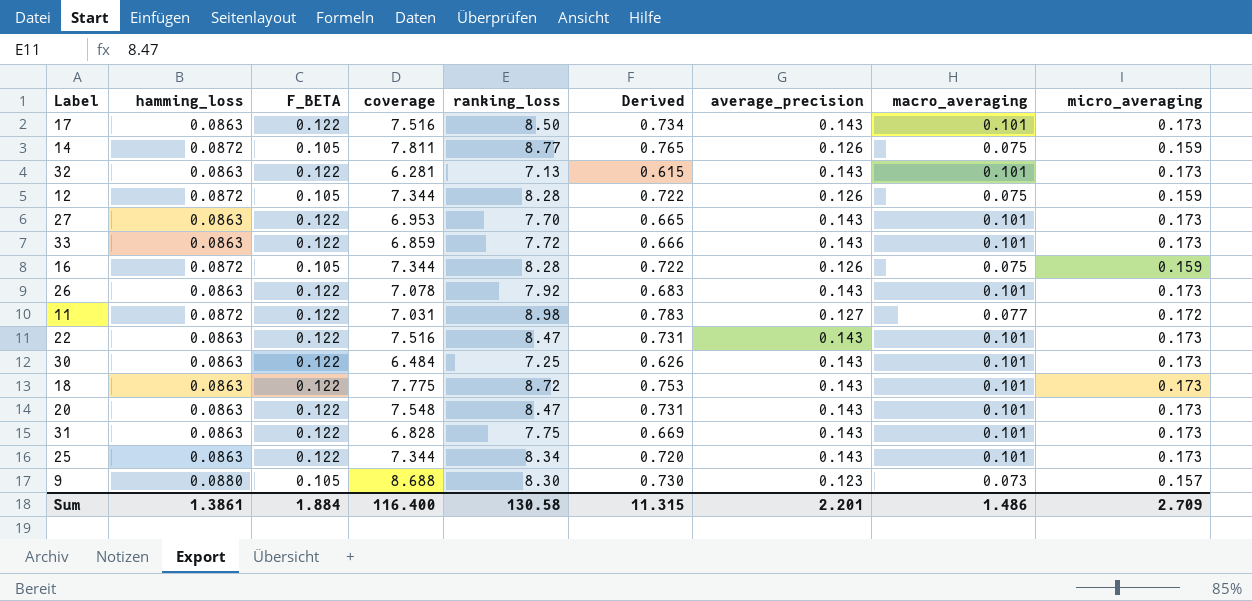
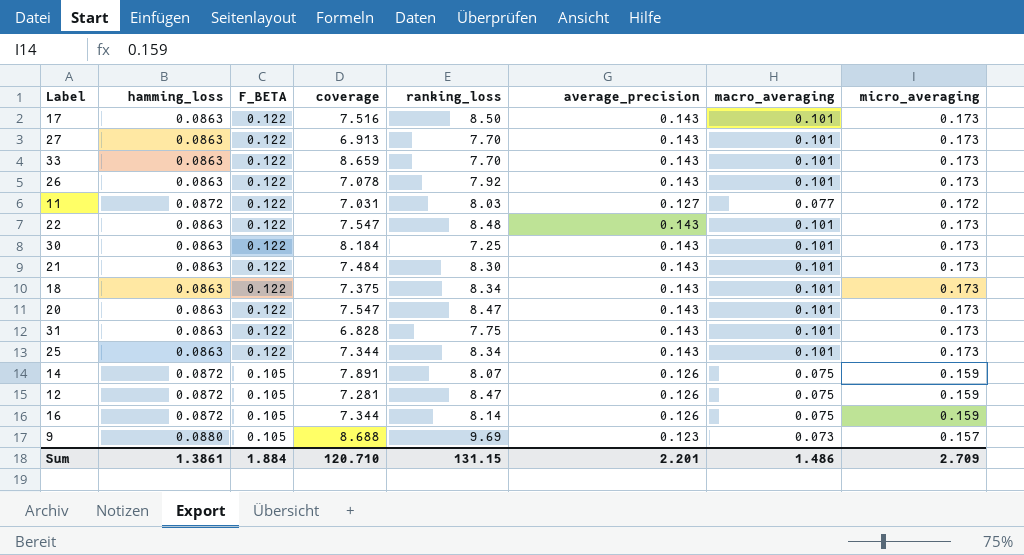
row order: none -> F_BETA descending
column Derived | formula: [hamming_loss] * [ranking_loss] -> none
row 32: 0.0863 | 0.122 | 6.281 | 7.13 | 0.615 | 0.143 | 0.101 | 0.173 -> none
27 | coverage: 6.953 -> 6.913
33 | coverage: 6.859 -> 8.659
33 | ranking_loss: 7.72 -> 7.70
11 | ranking_loss: 8.98 -> 8.03
22 | coverage: 7.516 -> 7.547
22 | ranking_loss: 8.47 -> 8.48
30 | coverage: 6.484 -> 8.184
row 21: none -> 0.0863 | 0.122 | 7.484 | 8.30 | 0.143 | 0.101 | 0.173
18 | coverage: 7.775 -> 7.375
18 | ranking_loss: 8.72 -> 8.34
20 | coverage: 7.548 -> 7.547
14 | coverage: 7.811 -> 7.891
14 | ranking_loss: 8.77 -> 8.07
12 | coverage: 7.344 -> 7.281
12 | ranking_loss: 8.28 -> 8.47
16 | ranking_loss: 8.28 -> 8.14
9 | ranking_loss: 8.30 -> 9.69
Sum | coverage: 116.400 -> 120.710
Sum | ranking_loss: 130.58 -> 131.15

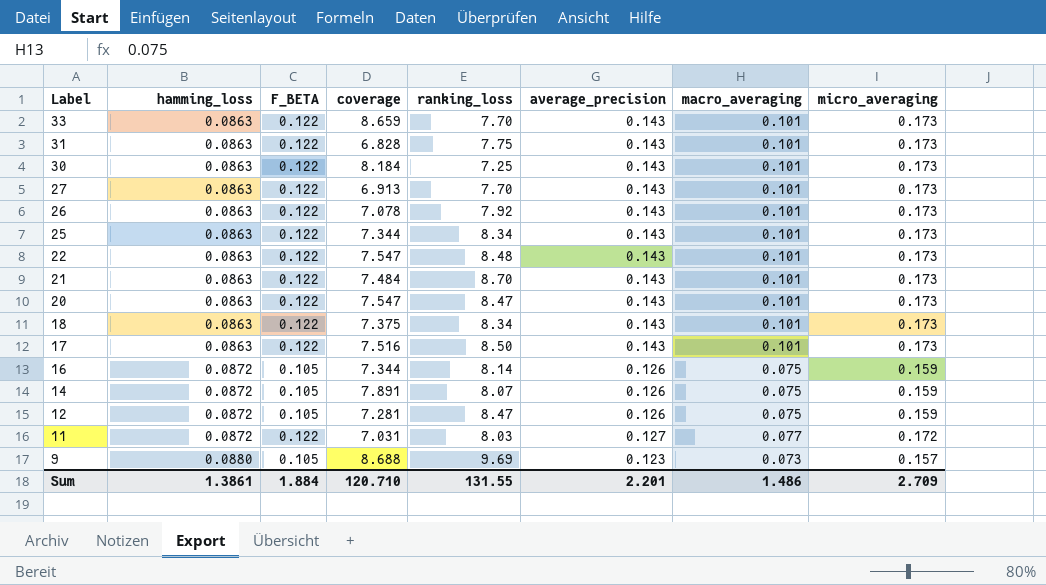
row order: F_BETA descending -> Label descending
21 | ranking_loss: 8.30 -> 8.70
Sum | ranking_loss: 131.15 -> 131.55

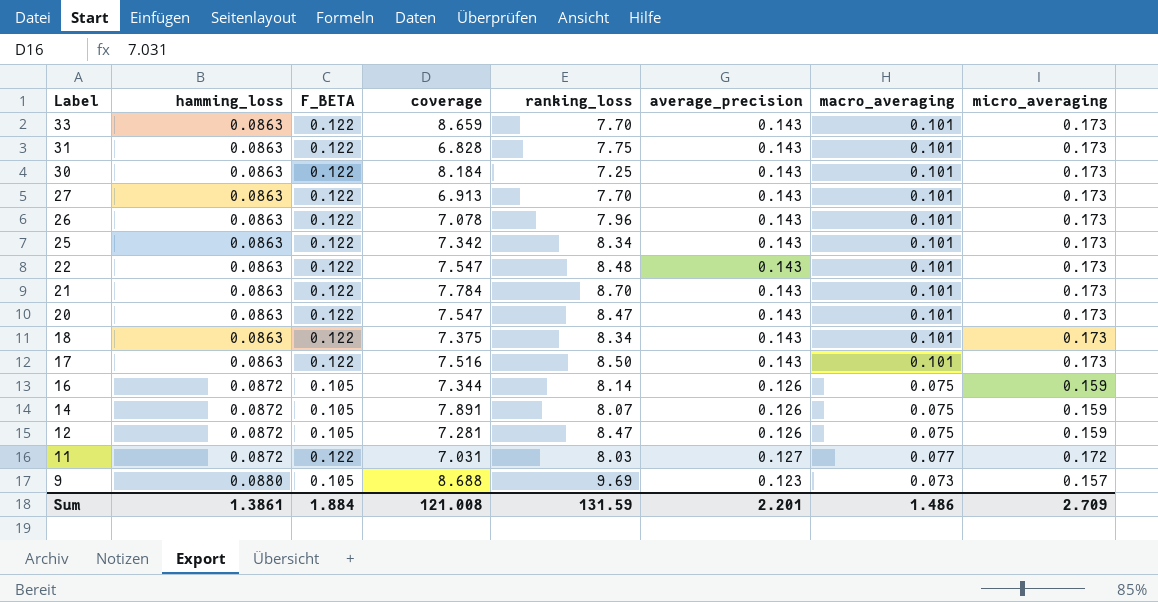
26 | ranking_loss: 7.92 -> 7.96
25 | coverage: 7.344 -> 7.342
21 | coverage: 7.484 -> 7.784
Sum | coverage: 120.710 -> 121.008
Sum | ranking_loss: 131.55 -> 131.59

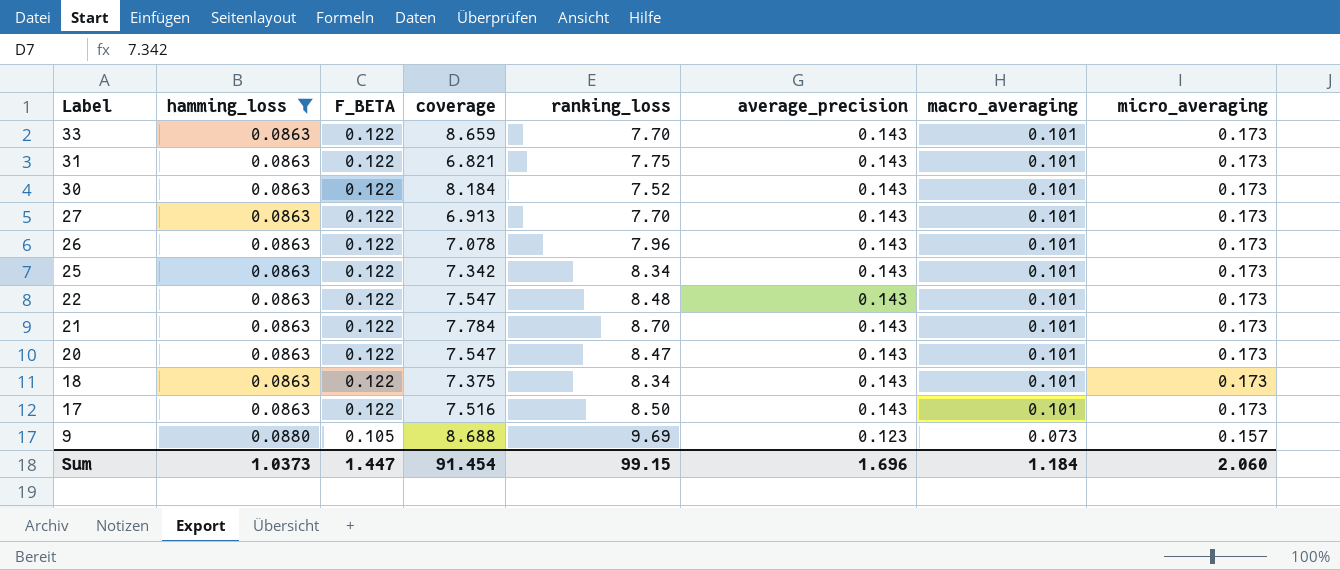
filter: none -> hamming_loss != 0.0872
31 | coverage: 6.828 -> 6.821
30 | ranking_loss: 7.25 -> 7.52
Sum | hamming_loss: 1.3861 -> 1.0373
Sum | F_BETA: 1.884 -> 1.447
Sum | coverage: 121.008 -> 91.454
Sum | ranking_loss: 131.59 -> 99.15
Sum | average_precision: 2.201 -> 1.696
Sum | macro_averaging: 1.486 -> 1.184
Sum | micro_averaging: 2.709 -> 2.060

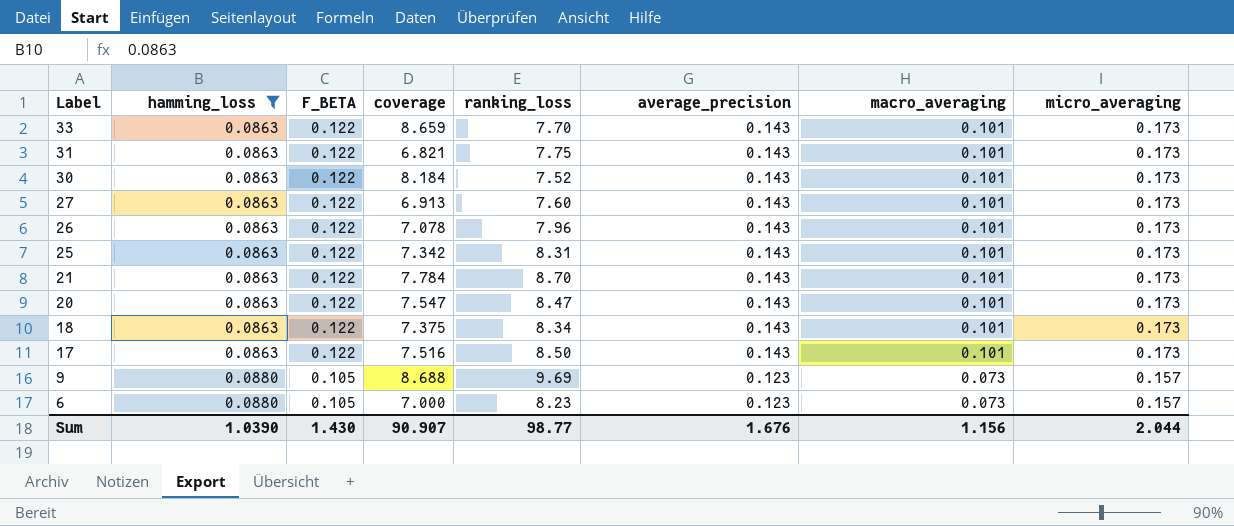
row 22: 0.0863 | 0.122 | 7.547 | 8.48 | 0.143 | 0.101 | 0.173 -> none
27 | ranking_loss: 7.70 -> 7.60
25 | ranking_loss: 8.34 -> 8.31
row 6: none -> 0.0880 | 0.105 | 7.000 | 8.23 | 0.123 | 0.073 | 0.157
Sum | hamming_loss: 1.0373 -> 1.0390
Sum | F_BETA: 1.447 -> 1.430
Sum | coverage: 91.454 -> 90.907
Sum | ranking_loss: 99.15 -> 98.77
Sum | average_precision: 1.696 -> 1.676
Sum | macro_averaging: 1.184 -> 1.156
Sum | micro_averaging: 2.060 -> 2.044

